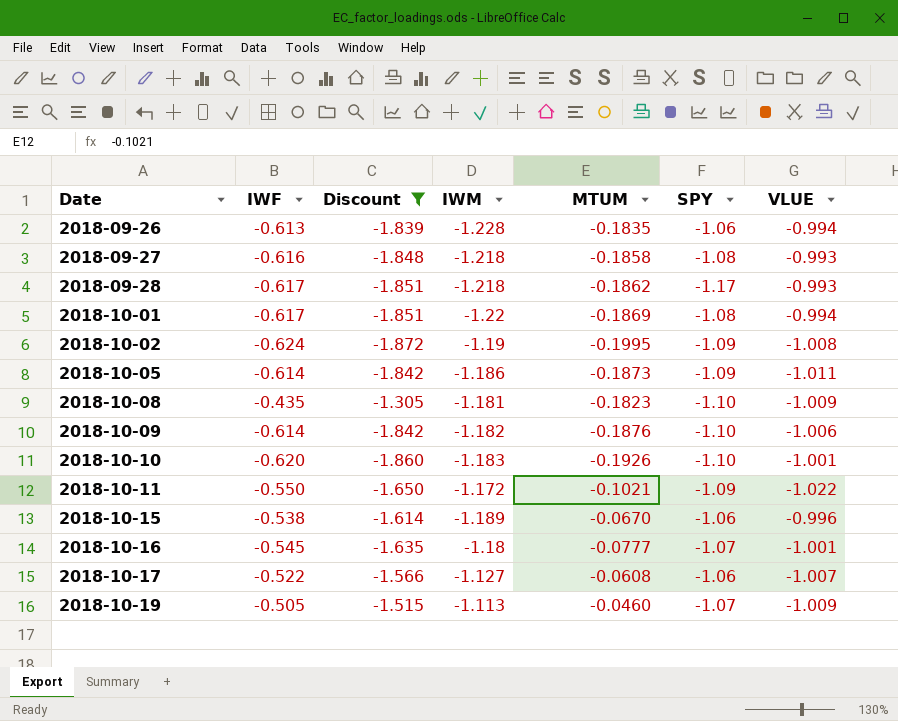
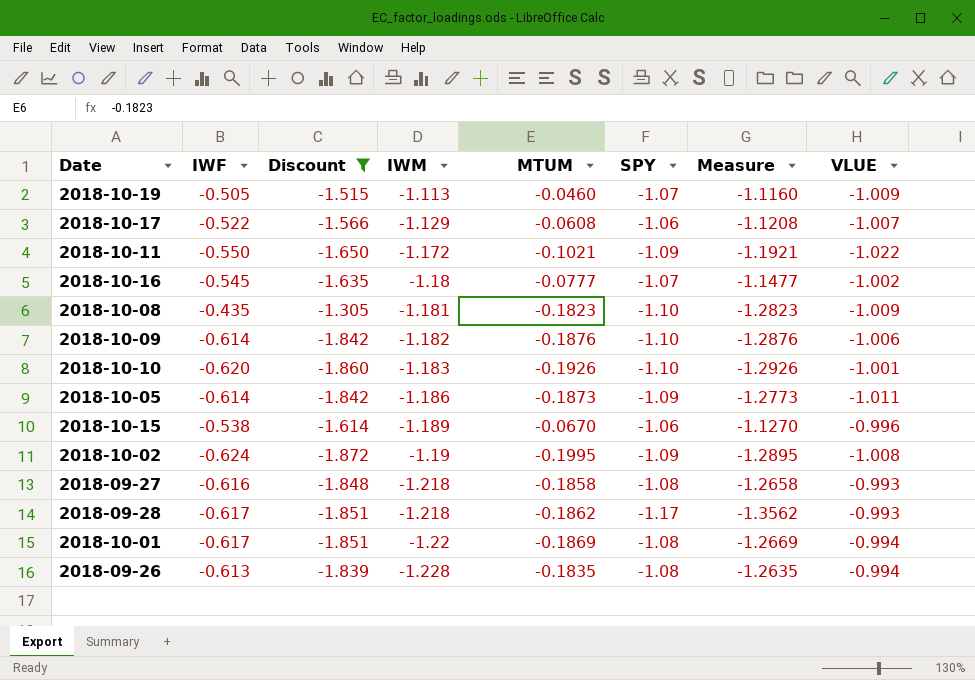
row order: Date ascending -> IWM descending
column Measure | formula: none -> [MTUM] + [SPY]
2018-10-17 | IWM: -1.127 -> -1.129
2018-10-16 | VLUE: -1.001 -> -1.002
2018-09-26 | SPY: -1.06 -> -1.08

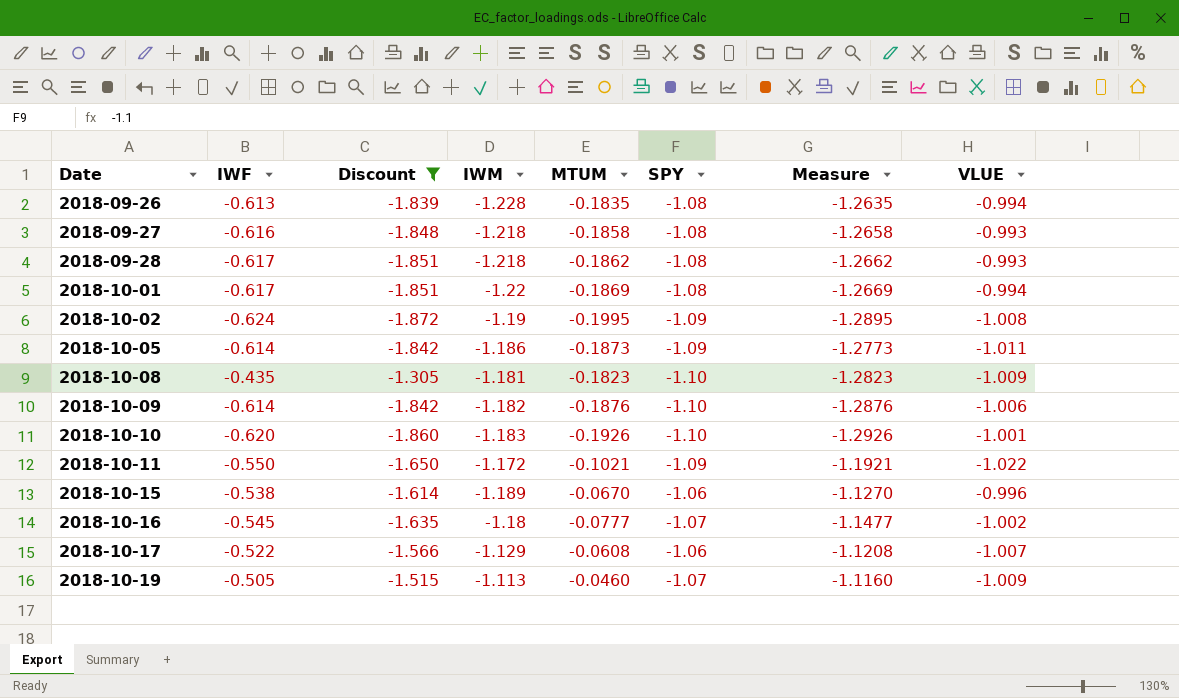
row order: IWM descending -> Date ascending
2018-09-28 | SPY: -1.17 -> -1.08
2018-09-28 | Measure: -1.3562 -> -1.2662

